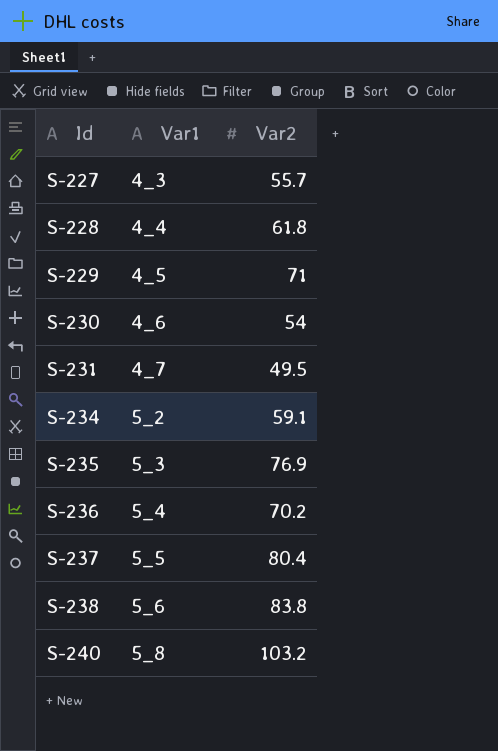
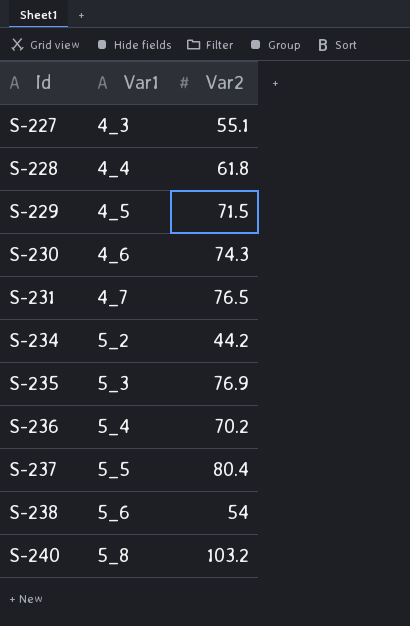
S-227 | Var2: 55.7 -> 55.1
S-229 | Var2: 71 -> 71.5
S-230 | Var2: 54 -> 74.3
S-231 | Var2: 49.5 -> 76.5
S-234 | Var2: 59.1 -> 44.2
S-238 | Var2: 83.8 -> 54

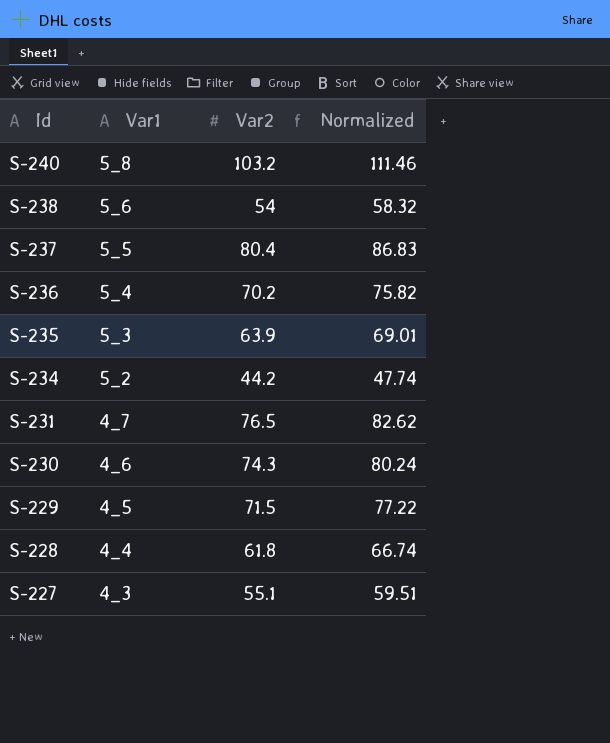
row order: Id ascending -> Id descending
column Normalized | formula: none -> [Var2] * 1.08
S-235 | Var2: 76.9 -> 63.9

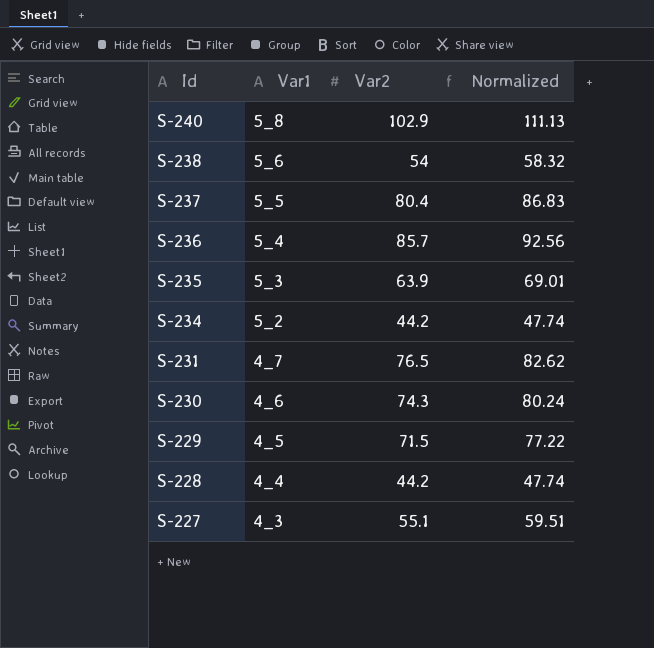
S-240 | Var2: 103.2 -> 102.9
S-240 | Normalized: 111.46 -> 111.13
S-236 | Var2: 70.2 -> 85.7
S-236 | Normalized: 75.82 -> 92.56
S-228 | Var2: 61.8 -> 44.2
S-228 | Normalized: 66.74 -> 47.74

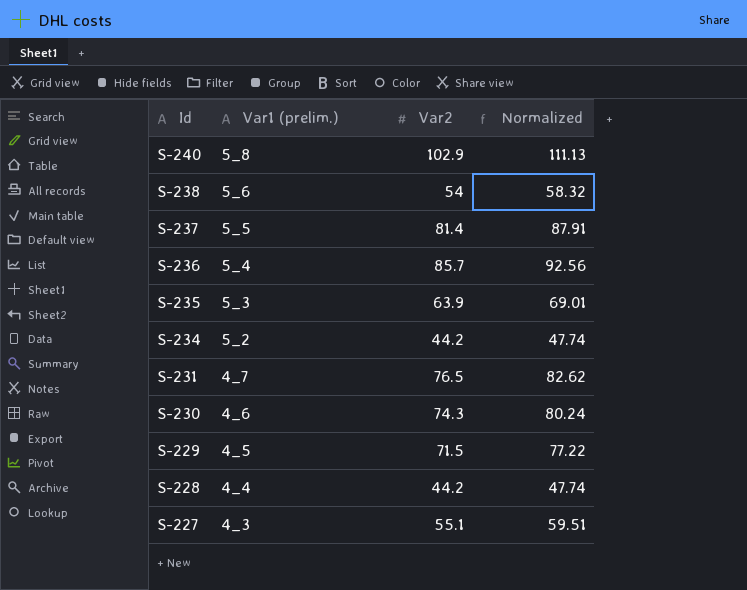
column name: Var1 -> Var1 (prelim.)
S-237 | Var2: 80.4 -> 81.4
S-237 | Normalized: 86.83 -> 87.91

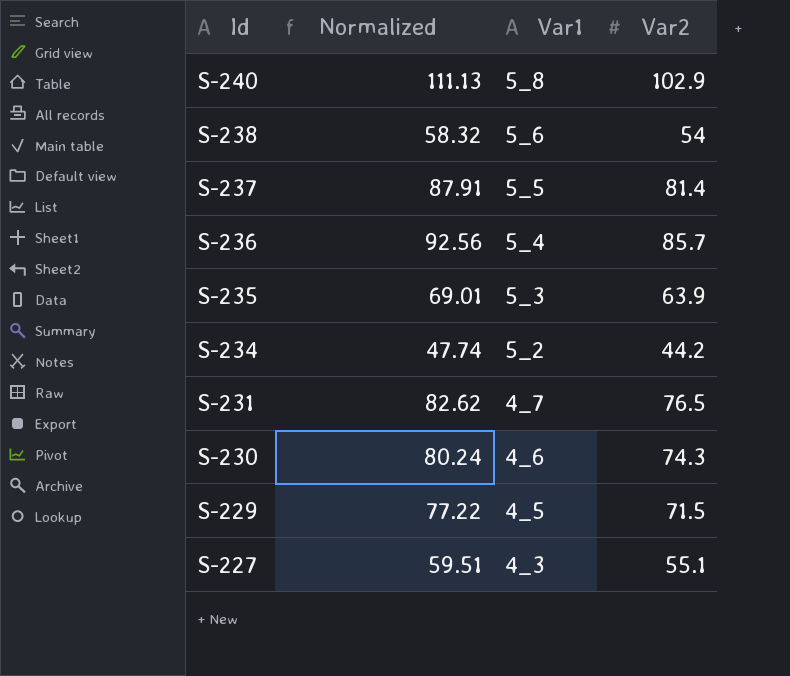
column Normalized | position: 4 -> 2
column name: Var1 (prelim.) -> Var1
row S-228: 4_4 | 44.2 | 47.74 -> none

